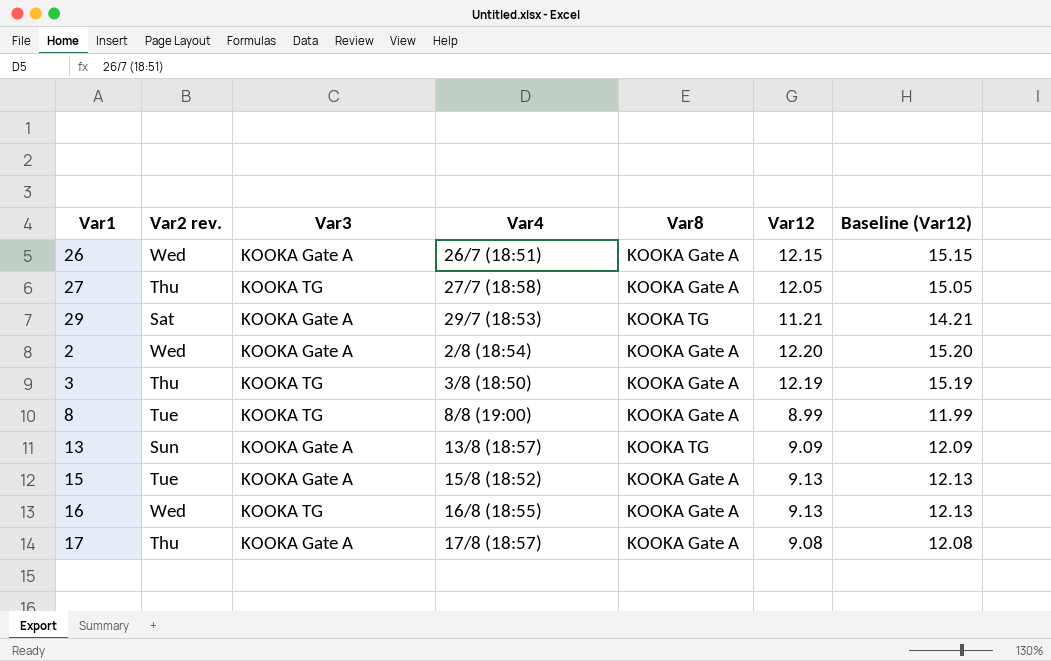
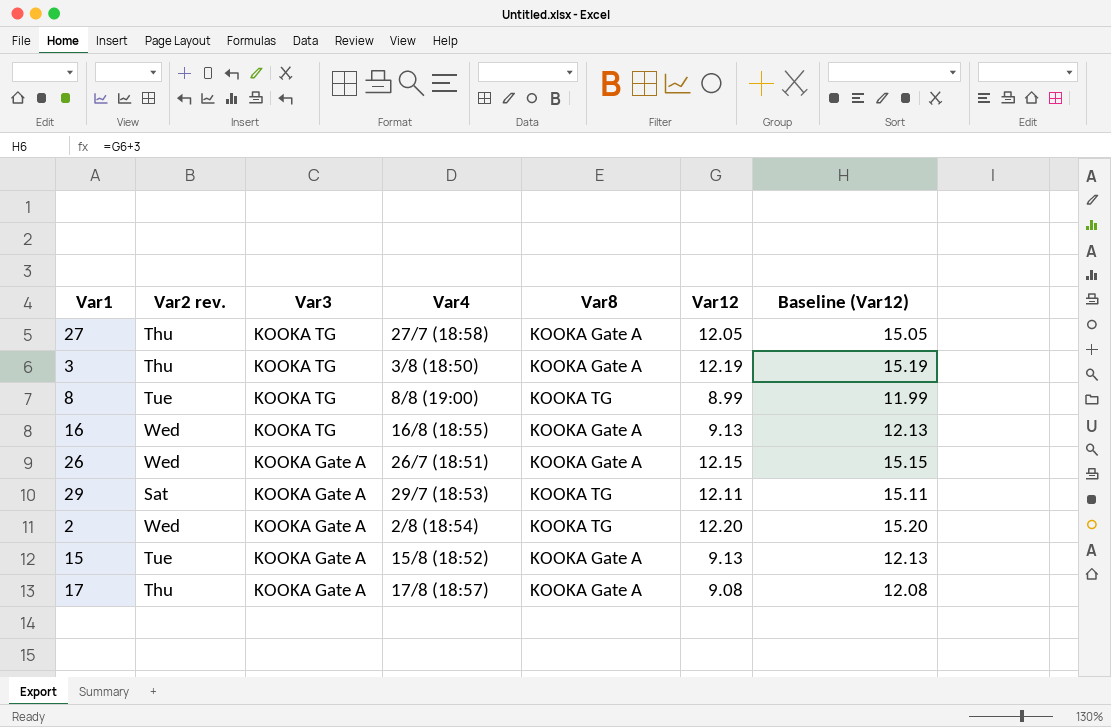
row order: none -> Var3 descending
row 13: Sun | KOOKA Gate A | 13/8 (18:57) | KOOKA TG | 9.09 | 12.09 -> none
8 | Var8: KOOKA Gate A -> KOOKA TG
29 | Var12: 11.21 -> 12.11
29 | Baseline (Var12): 14.21 -> 15.11
2 | Var8: KOOKA Gate A -> KOOKA TG

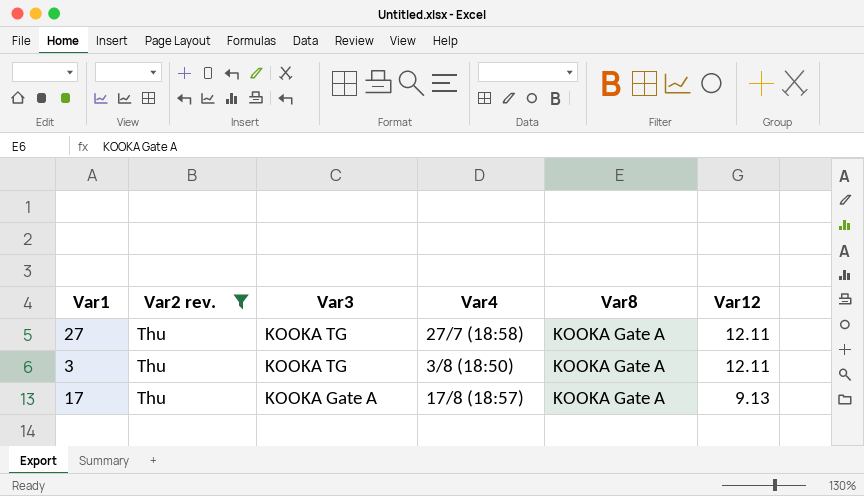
filter: none -> Var2 rev. = Thu
column Baseline (Var12) | formula: [Var12] + 3 -> none
27 | Var12: 12.05 -> 12.11
3 | Var12: 12.19 -> 12.11
17 | Var12: 9.08 -> 9.13

